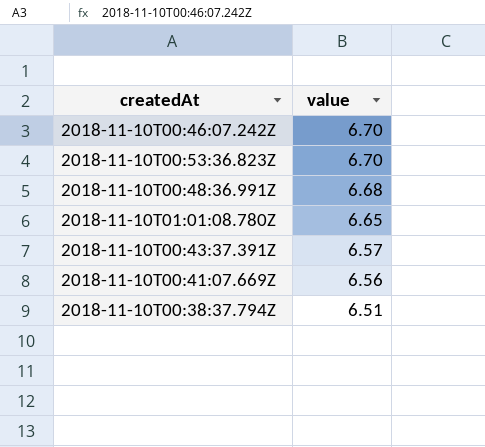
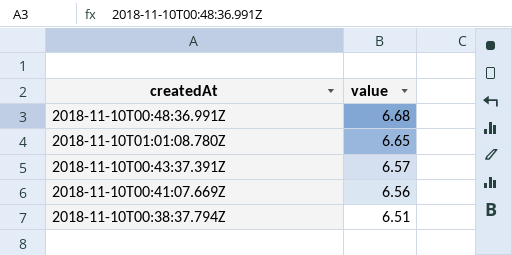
row 2018-11-10T00:46:07.242Z: 6.70 -> none
row 2018-11-10T00:53:36.823Z: 6.70 -> none

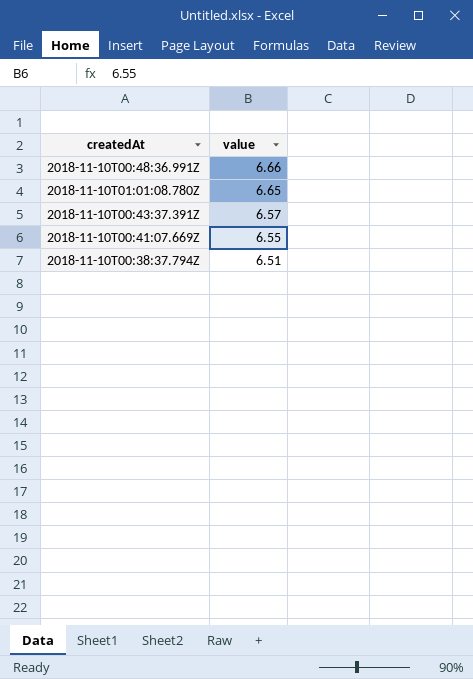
2018-11-10T00:48:36.991Z | value: 6.68 -> 6.66
2018-11-10T00:41:07.669Z | value: 6.56 -> 6.55

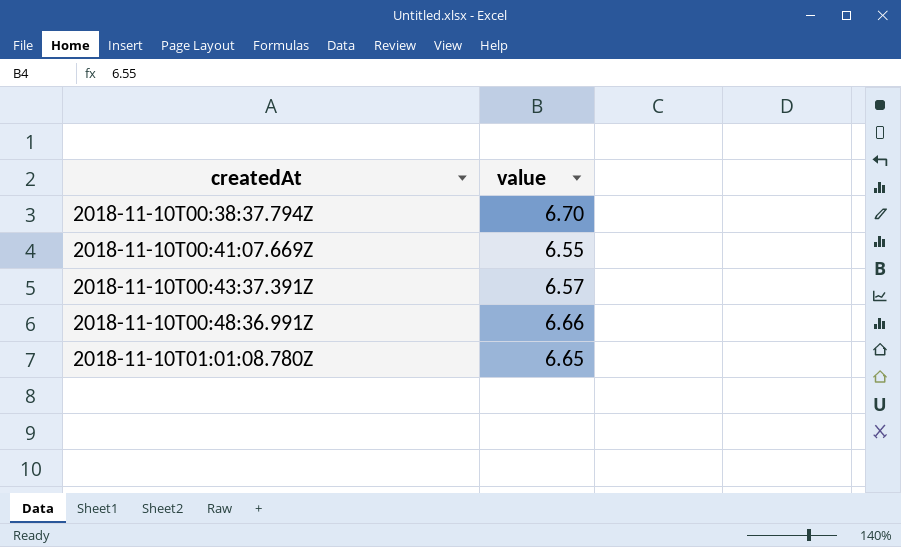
row order: value descending -> createdAt ascending
2018-11-10T00:38:37.794Z | value: 6.51 -> 6.70

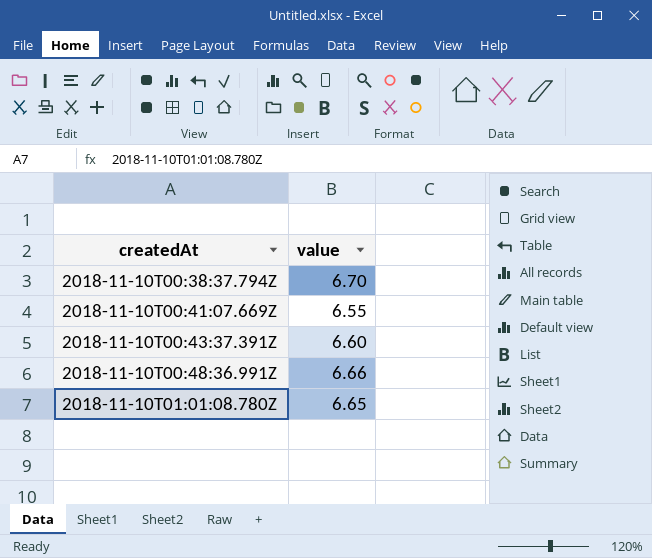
2018-11-10T00:43:37.391Z | value: 6.57 -> 6.60

